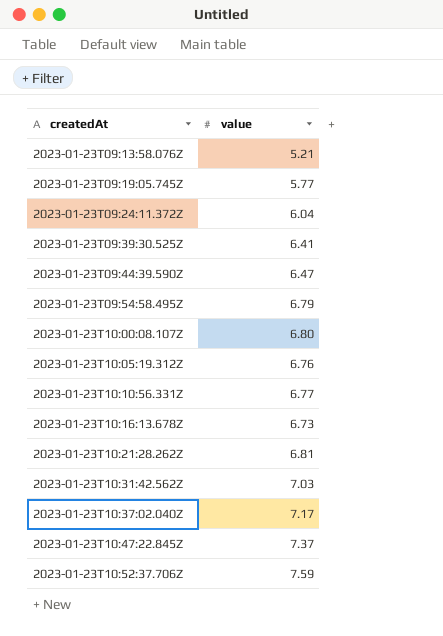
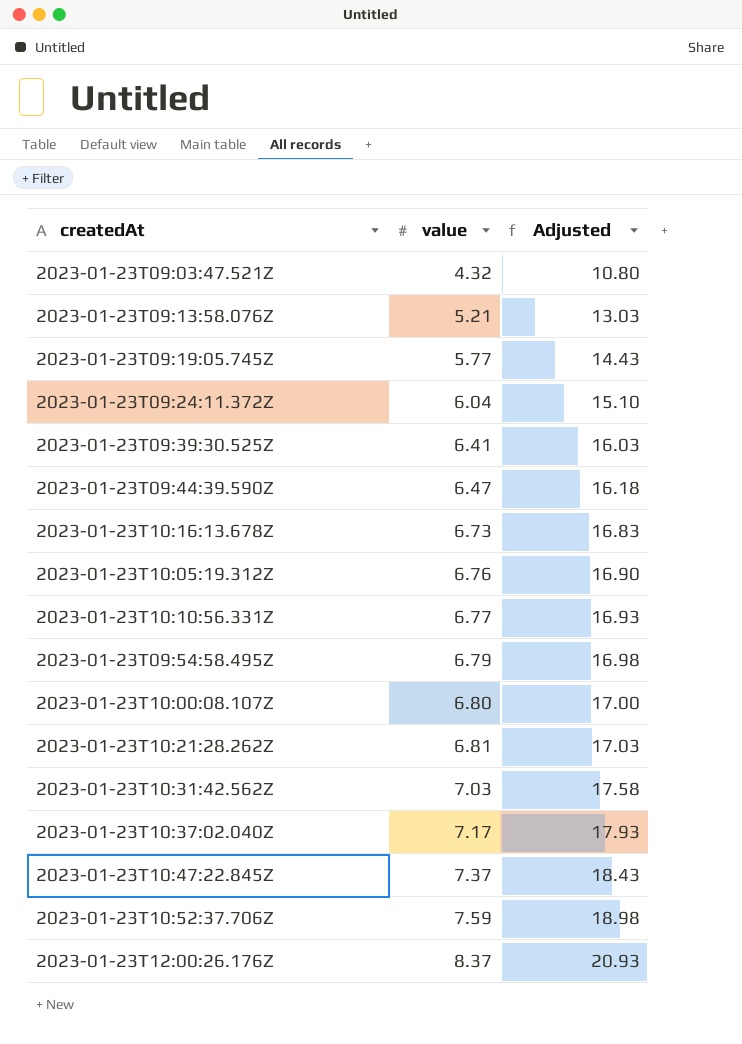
row order: createdAt ascending -> value ascending
column Adjusted | formula: none -> [value] * 2.5
row 2023-01-23T09:03:47.521Z: none -> 4.32 | 10.80
row 2023-01-23T12:00:26.176Z: none -> 8.37 | 20.93

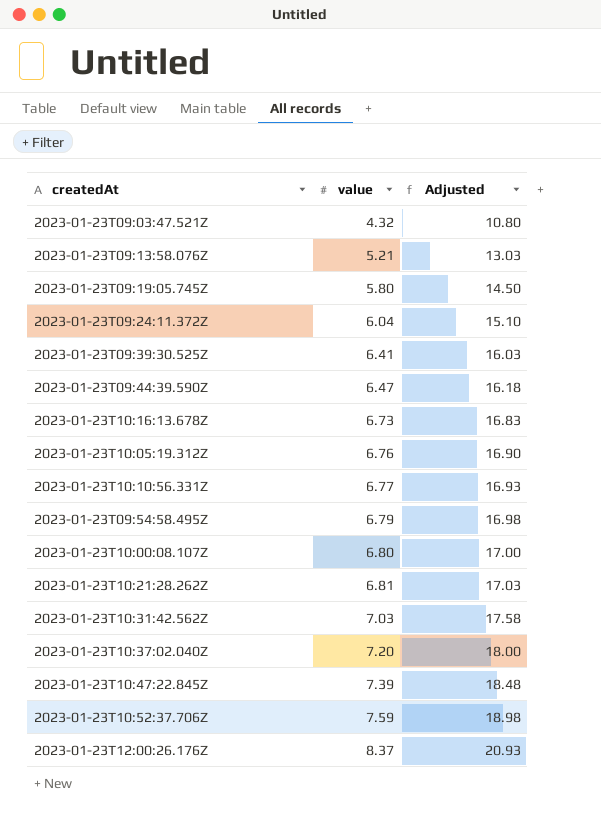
2023-01-23T09:19:05.745Z | value: 5.77 -> 5.80
2023-01-23T09:19:05.745Z | Adjusted: 14.43 -> 14.50
2023-01-23T10:37:02.040Z | value: 7.17 -> 7.20
2023-01-23T10:37:02.040Z | Adjusted: 17.93 -> 18.00
2023-01-23T10:47:22.845Z | value: 7.37 -> 7.39
2023-01-23T10:47:22.845Z | Adjusted: 18.43 -> 18.48

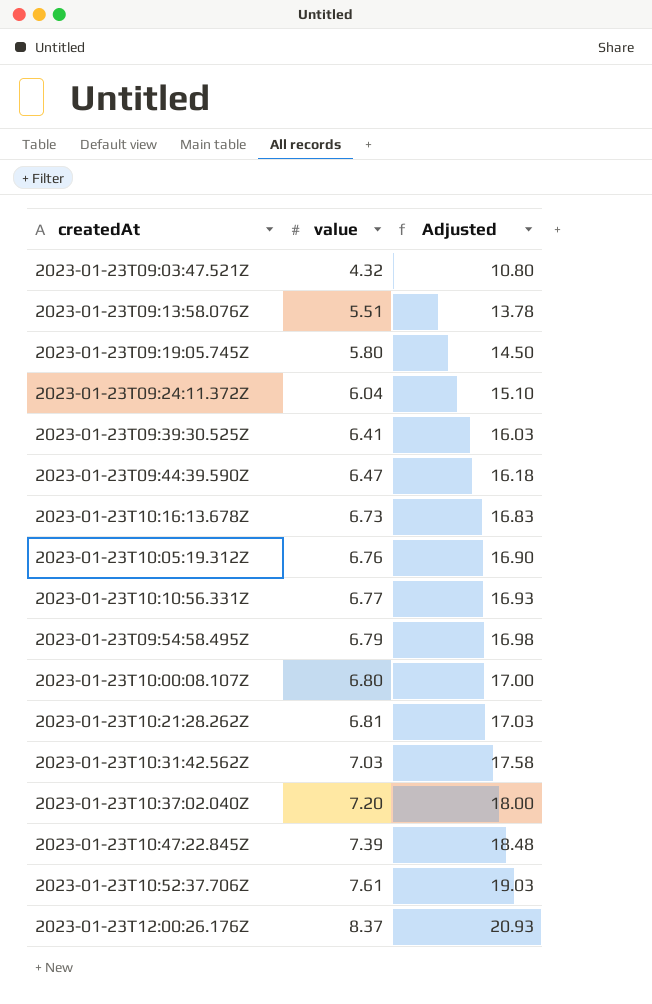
2023-01-23T09:13:58.076Z | value: 5.21 -> 5.51
2023-01-23T09:13:58.076Z | Adjusted: 13.03 -> 13.78
2023-01-23T10:52:37.706Z | value: 7.59 -> 7.61
2023-01-23T10:52:37.706Z | Adjusted: 18.98 -> 19.03

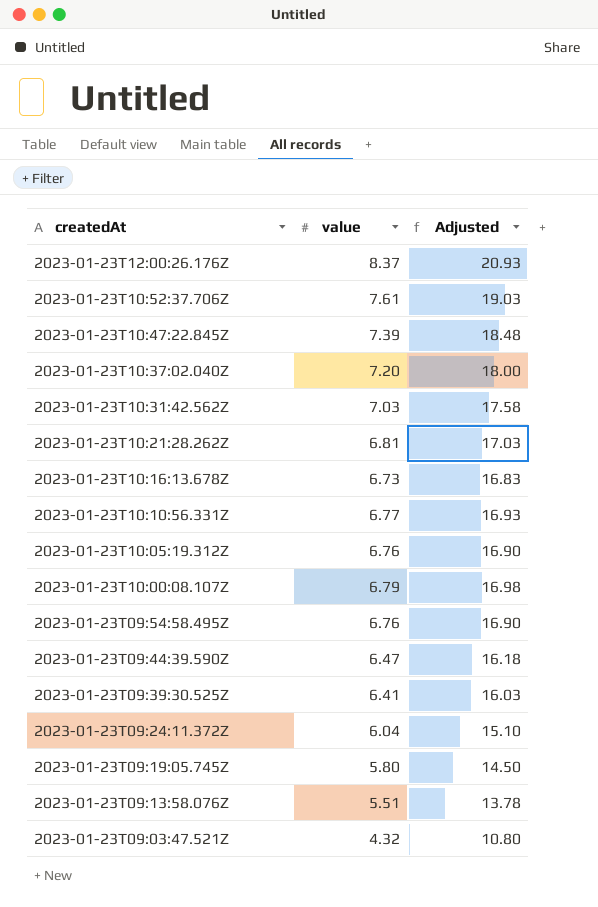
row order: value ascending -> createdAt descending
2023-01-23T10:00:08.107Z | value: 6.80 -> 6.79
2023-01-23T10:00:08.107Z | Adjusted: 17.00 -> 16.98
2023-01-23T09:54:58.495Z | value: 6.79 -> 6.76
2023-01-23T09:54:58.495Z | Adjusted: 16.98 -> 16.90

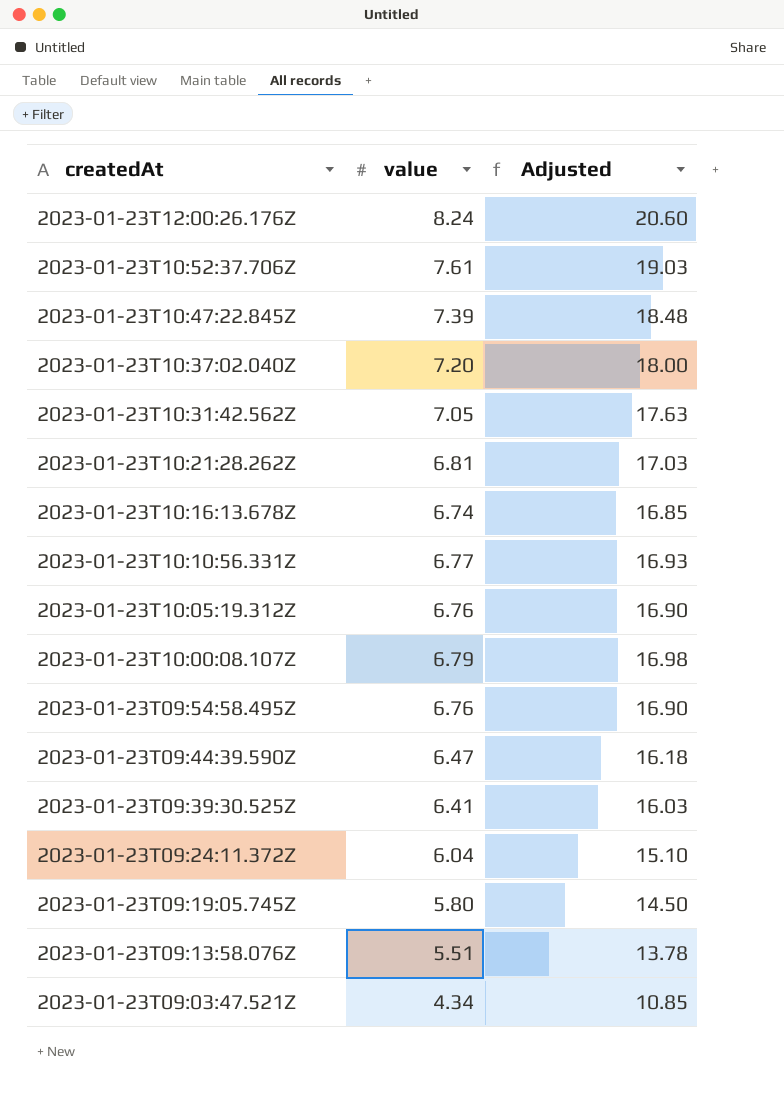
2023-01-23T12:00:26.176Z | value: 8.37 -> 8.24
2023-01-23T12:00:26.176Z | Adjusted: 20.93 -> 20.60
2023-01-23T10:31:42.562Z | value: 7.03 -> 7.05
2023-01-23T10:31:42.562Z | Adjusted: 17.58 -> 17.63
2023-01-23T10:16:13.678Z | value: 6.73 -> 6.74
2023-01-23T10:16:13.678Z | Adjusted: 16.83 -> 16.85
2023-01-23T09:03:47.521Z | value: 4.32 -> 4.34
2023-01-23T09:03:47.521Z | Adjusted: 10.80 -> 10.85

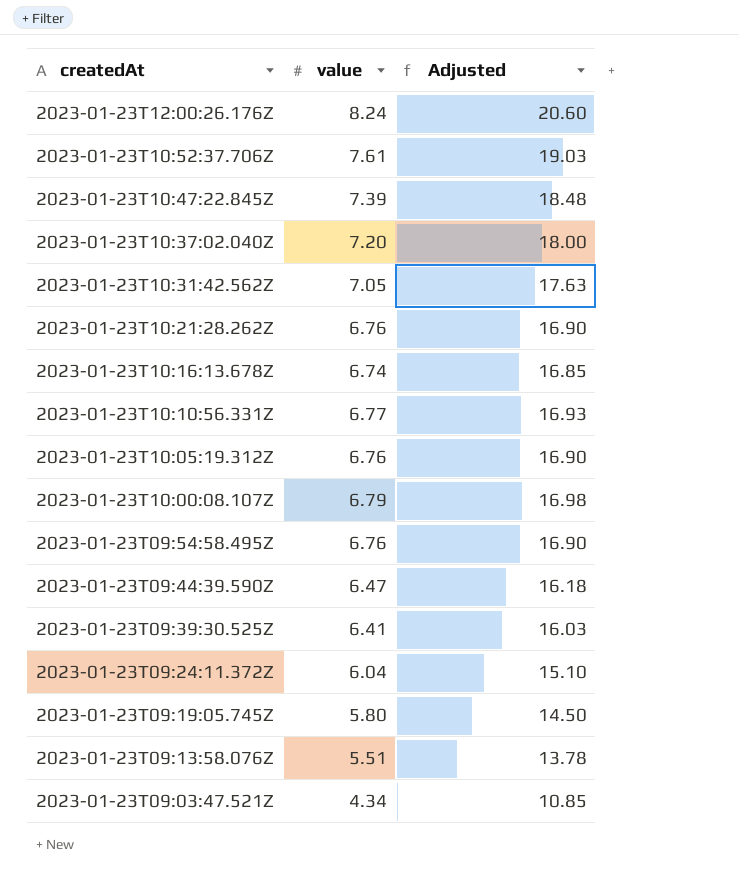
2023-01-23T10:21:28.262Z | value: 6.81 -> 6.76
2023-01-23T10:21:28.262Z | Adjusted: 17.03 -> 16.90

